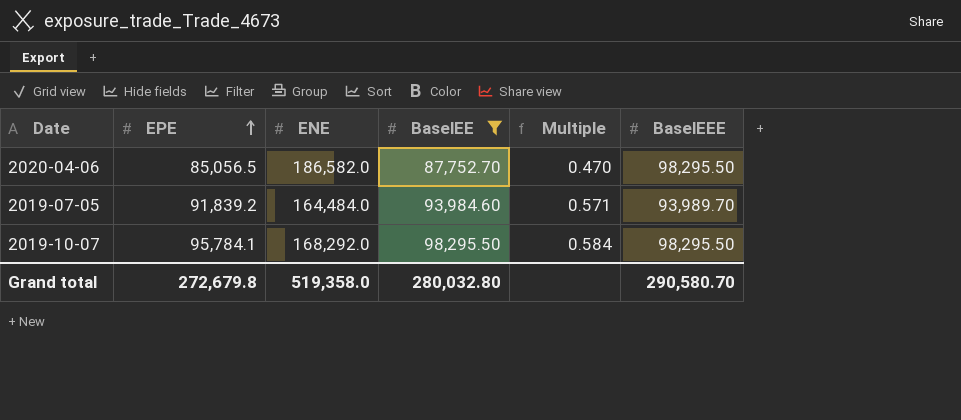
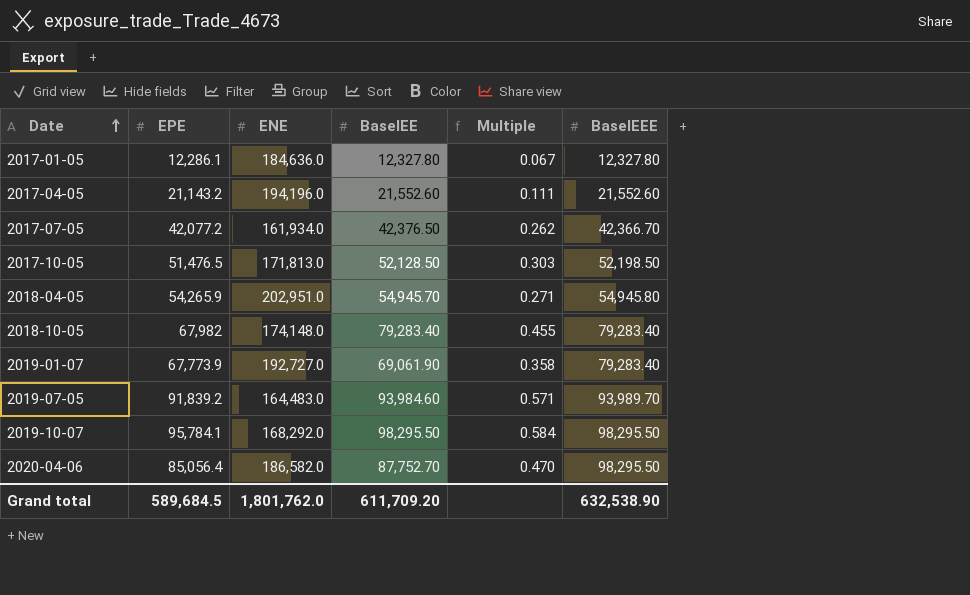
filter: BaselEE >= 87,752.70 -> none
row order: EPE ascending -> Date ascending
2019-07-05 | ENE: 164,484.0 -> 164,483.0
2020-04-06 | EPE: 85,056.5 -> 85,056.4
Grand total | EPE: 272,679.8 -> 589,684.5
Grand total | ENE: 519,358.0 -> 1,801,762.0
Grand total | BaselEE: 280,032.80 -> 611,709.20
Grand total | BaselEEE: 290,580.70 -> 632,538.90

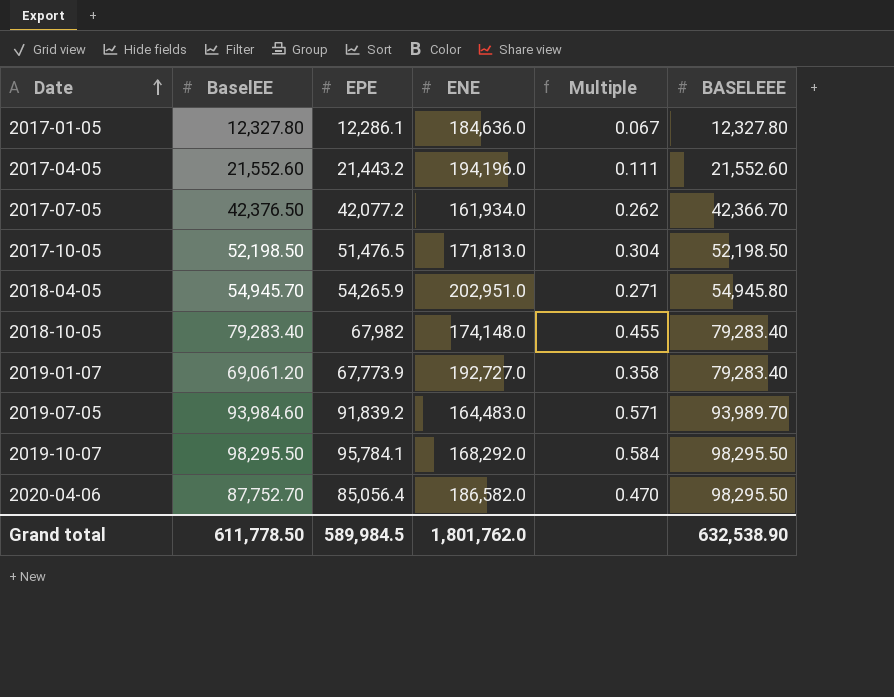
column BaselEE | position: 4 -> 2
column name: BaselEEE -> BASELEEE
2017-04-05 | EPE: 21,143.2 -> 21,443.2
2017-10-05 | BaselEE: 52,128.50 -> 52,198.50
2017-10-05 | Multiple: 0.303 -> 0.304
2019-01-07 | BaselEE: 69,061.90 -> 69,061.20
Grand total | BaselEE: 611,709.20 -> 611,778.50
Grand total | EPE: 589,684.5 -> 589,984.5

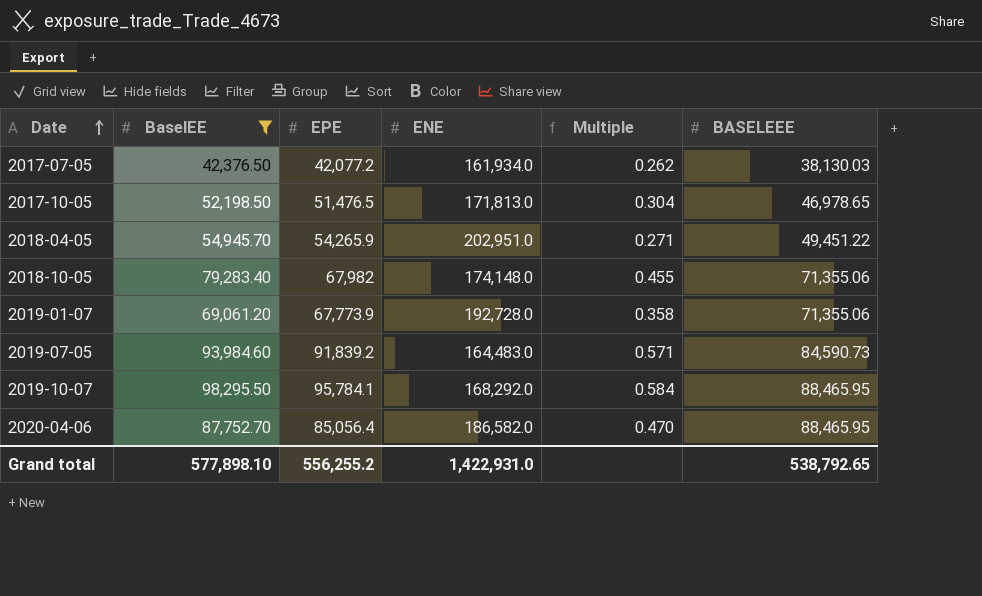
filter: none -> BaselEE >= 42,376.50
2017-07-05 | BASELEEE: 42,366.70 -> 38,130.03
2017-10-05 | BASELEEE: 52,198.50 -> 46,978.65
2018-04-05 | BASELEEE: 54,945.80 -> 49,451.22
2018-10-05 | BASELEEE: 79,283.40 -> 71,355.06
2019-01-07 | ENE: 192,727.0 -> 192,728.0
2019-01-07 | BASELEEE: 79,283.40 -> 71,355.06
2019-07-05 | BASELEEE: 93,989.70 -> 84,590.73
2019-10-07 | BASELEEE: 98,295.50 -> 88,465.95
2020-04-06 | BASELEEE: 98,295.50 -> 88,465.95
Grand total | BaselEE: 611,778.50 -> 577,898.10
Grand total | EPE: 589,984.5 -> 556,255.2
Grand total | ENE: 1,801,762.0 -> 1,422,931.0
Grand total | BASELEEE: 632,538.90 -> 538,792.65

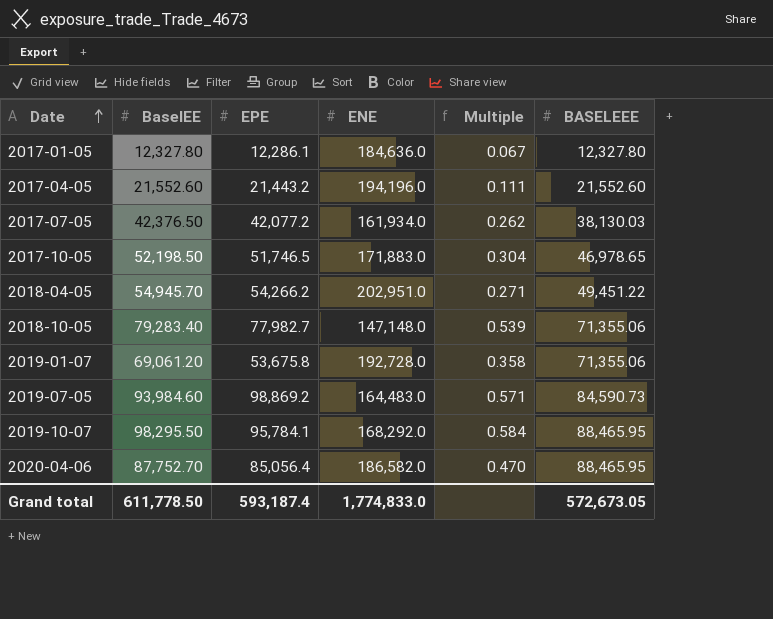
filter: BaselEE >= 42,376.50 -> none
2017-10-05 | EPE: 51,476.5 -> 51,746.5
2017-10-05 | ENE: 171,813.0 -> 171,883.0
2018-04-05 | EPE: 54,265.9 -> 54,266.2
2018-10-05 | EPE: 67,982 -> 77,982.7
2018-10-05 | ENE: 174,148.0 -> 147,148.0
2018-10-05 | Multiple: 0.455 -> 0.539
2019-01-07 | EPE: 67,773.9 -> 53,675.8
2019-07-05 | EPE: 91,839.2 -> 98,869.2
Grand total | BaselEE: 577,898.10 -> 611,778.50
Grand total | EPE: 556,255.2 -> 593,187.4
Grand total | ENE: 1,422,931.0 -> 1,774,833.0
Grand total | BASELEEE: 538,792.65 -> 572,673.05

